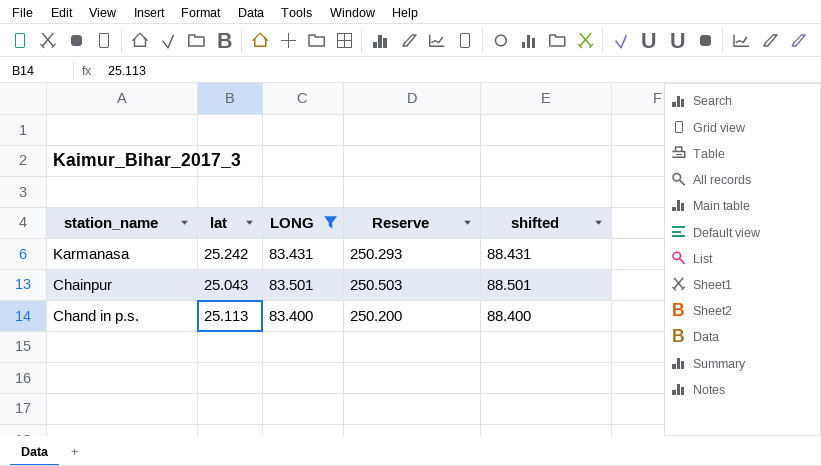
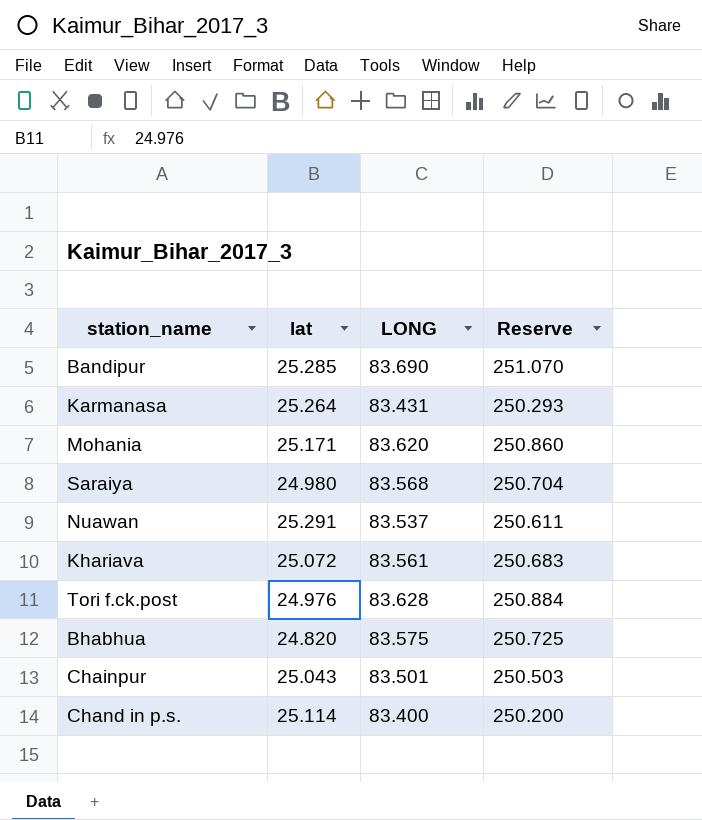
filter: LONG <= 83.501 -> none
column shifted | formula: [LONG] + 5 -> none
Karmanasa | lat: 25.242 -> 25.264
Chand in p.s. | lat: 25.113 -> 25.114

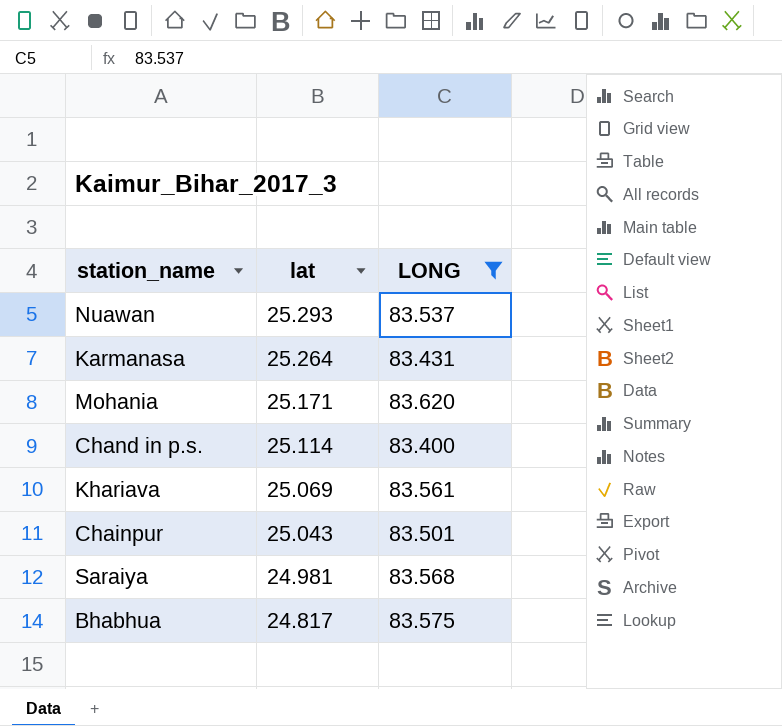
filter: none -> LONG <= 83.620
row order: none -> lat descending
column Reserve | formula: [LONG] * 3 -> none
Nuawan | lat: 25.291 -> 25.293
Khariava | lat: 25.072 -> 25.069
Saraiya | lat: 24.980 -> 24.981
Bhabhua | lat: 24.820 -> 24.817

